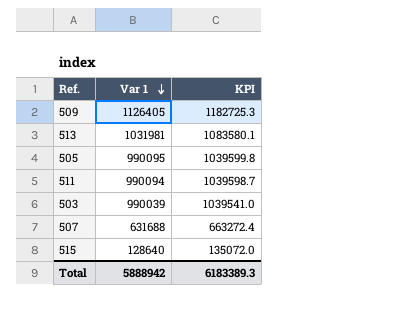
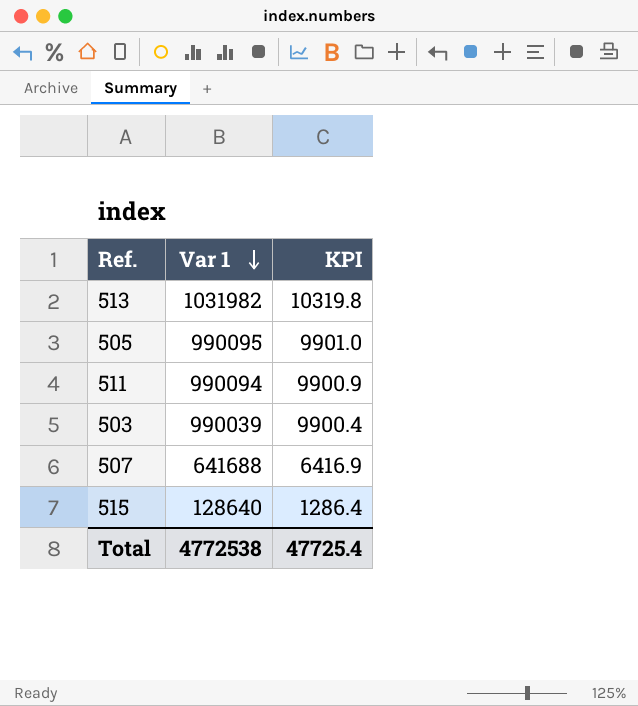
column KPI | formula: [Var 1] * 1.05 -> [Var 1] * 0.01
row 509: 1126405 | 1182725.3 -> none
513 | Var 1: 1031981 -> 1031982
507 | Var 1: 631688 -> 641688
Total | Var 1: 5888942 -> 4772538
Total | KPI: 6183389.3 -> 47725.4

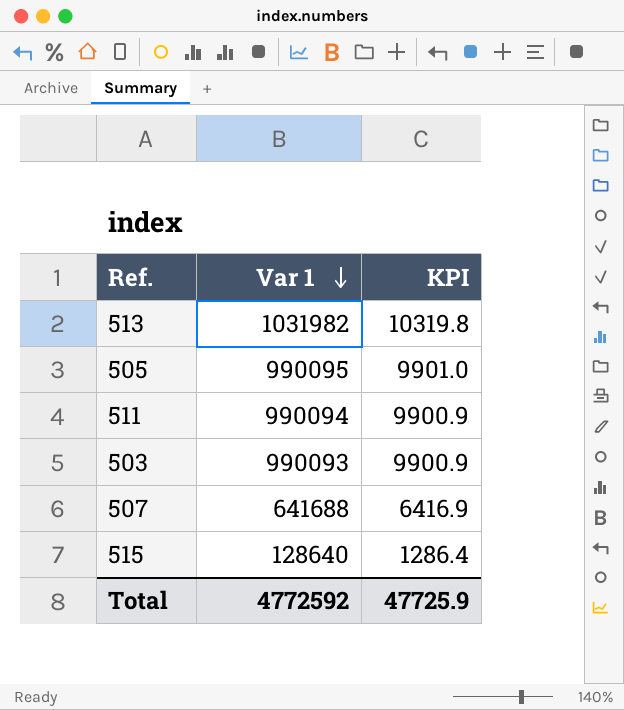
503 | Var 1: 990039 -> 990093
503 | KPI: 9900.4 -> 9900.9
Total | Var 1: 4772538 -> 4772592
Total | KPI: 47725.4 -> 47725.9

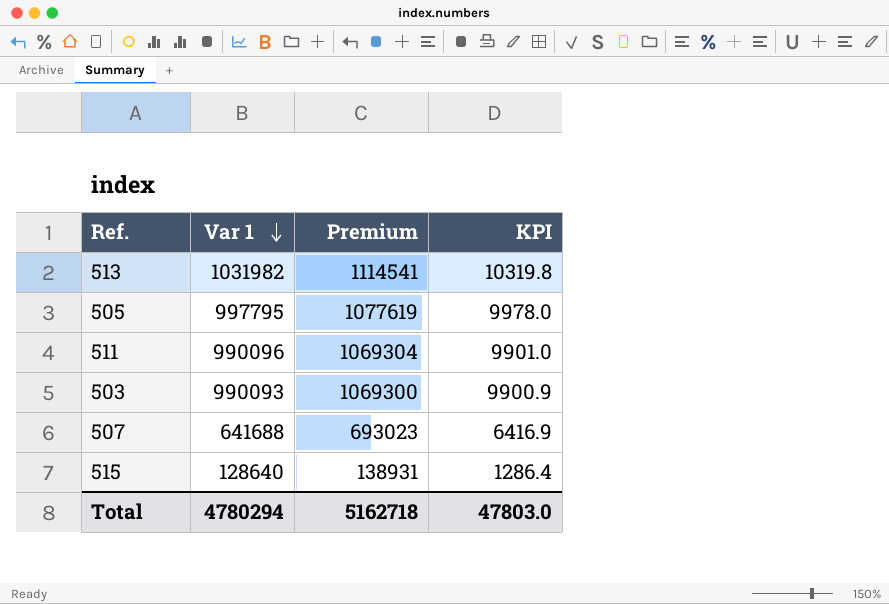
column Premium | formula: none -> [Var 1] * 1.08
505 | Var 1: 990095 -> 997795
505 | KPI: 9901.0 -> 9978.0
511 | Var 1: 990094 -> 990096
511 | KPI: 9900.9 -> 9901.0
Total | Var 1: 4772592 -> 4780294
Total | KPI: 47725.9 -> 47803.0

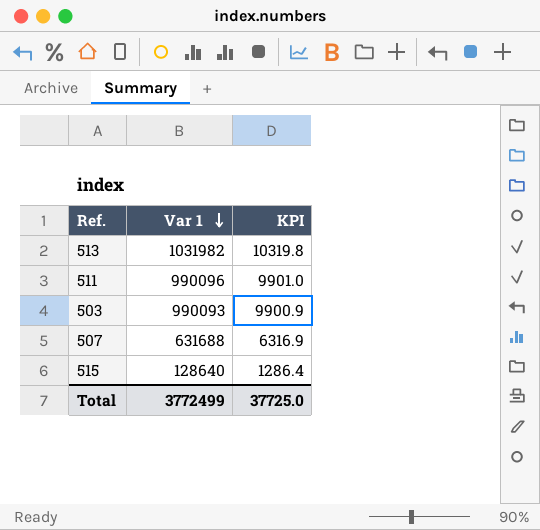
column Premium | formula: [Var 1] * 1.08 -> none
row 505: 997795 | 1077619 | 9978.0 -> none
507 | Var 1: 641688 -> 631688
507 | KPI: 6416.9 -> 6316.9
Total | Var 1: 4780294 -> 3772499
Total | KPI: 47803.0 -> 37725.0

